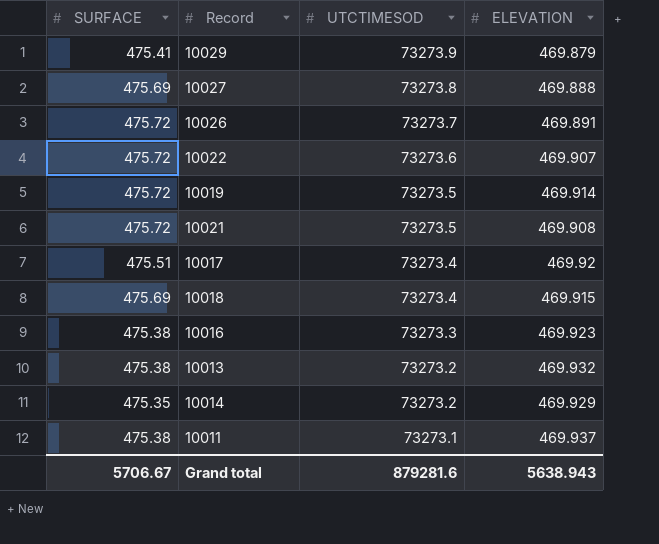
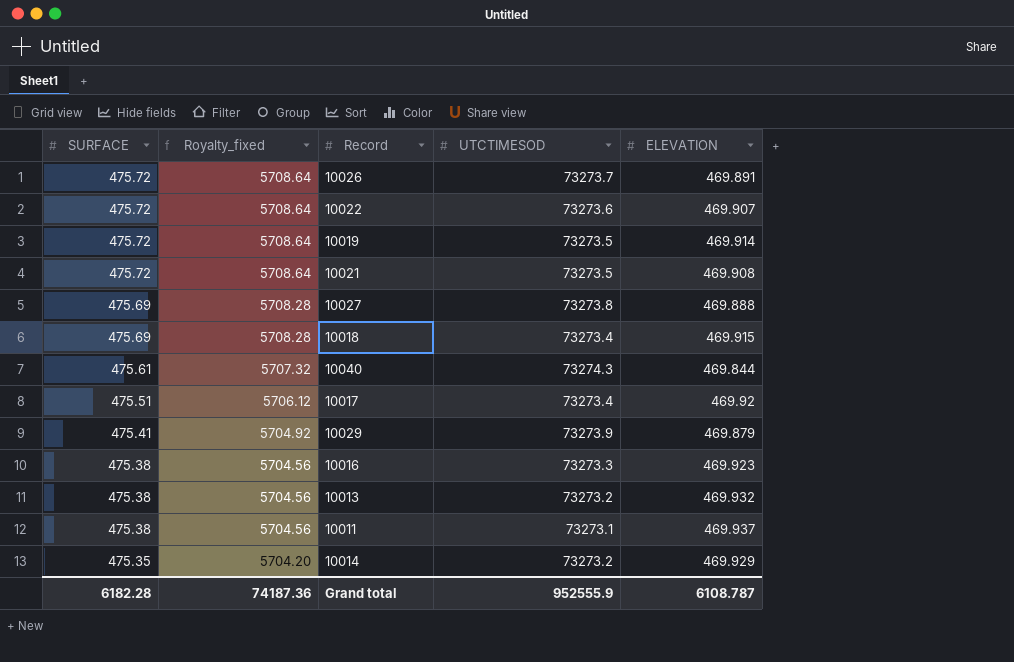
row order: UTCTIMESOD descending -> SURFACE descending
column Royalty_fixed | formula: none -> [SURFACE] * 12
row 10040: none -> 475.61 | 5707.32 | 73274.3 | 469.844
Grand total | SURFACE: 5706.67 -> 6182.28
Grand total | UTCTIMESOD: 879281.6 -> 952555.9
Grand total | ELEVATION: 5638.943 -> 6108.787

